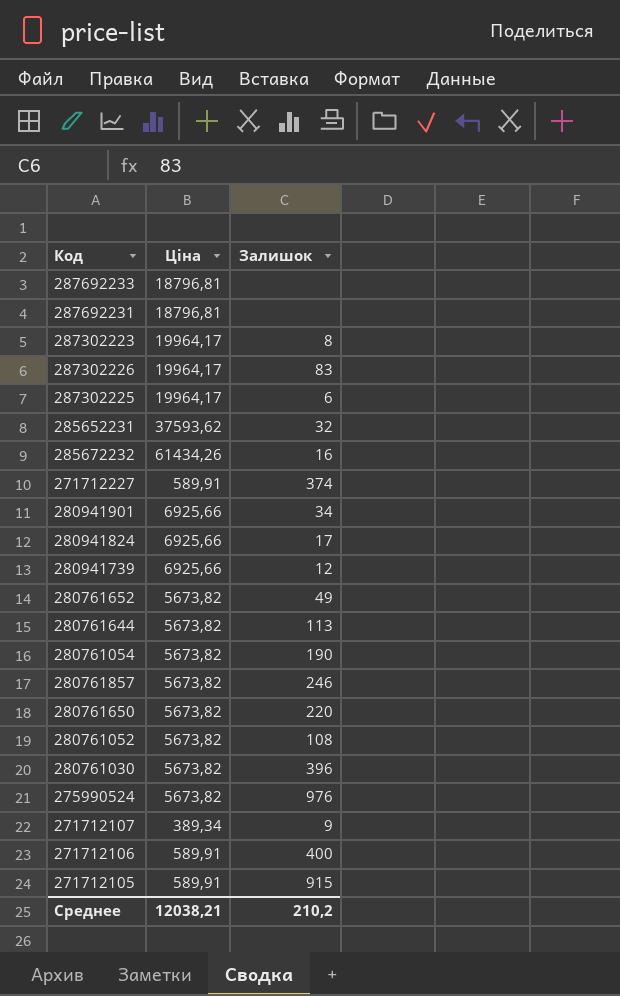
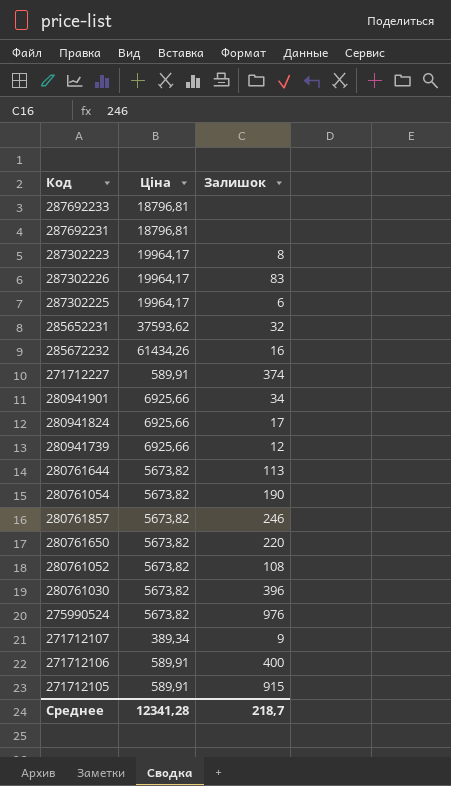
row 280761652: 5673,82 | 49 -> none
Среднее | Ціна: 12038,21 -> 12341,28
Среднее | Залишок: 210,2 -> 218,7

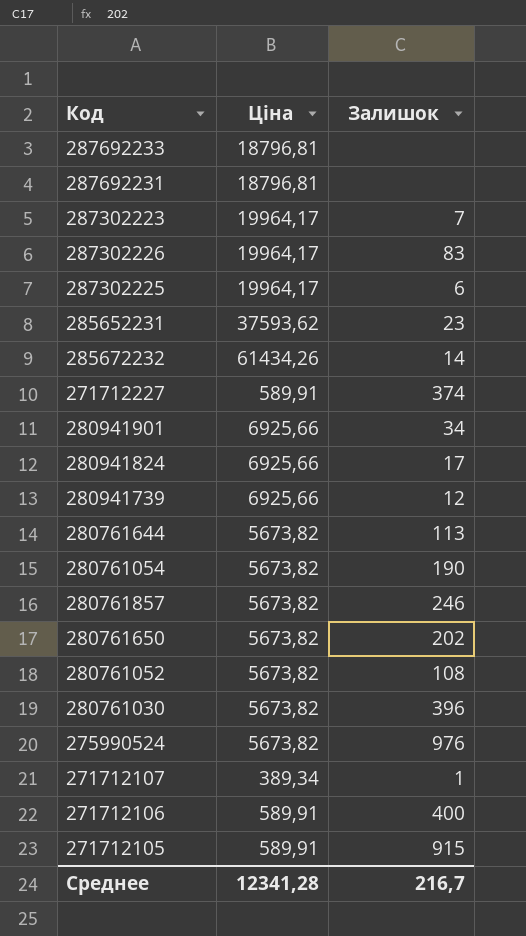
287302223 | Залишок: 8 -> 7
285652231 | Залишок: 32 -> 23
285672232 | Залишок: 16 -> 14
280761650 | Залишок: 220 -> 202
271712107 | Залишок: 9 -> 1
Среднее | Залишок: 218,7 -> 216,7

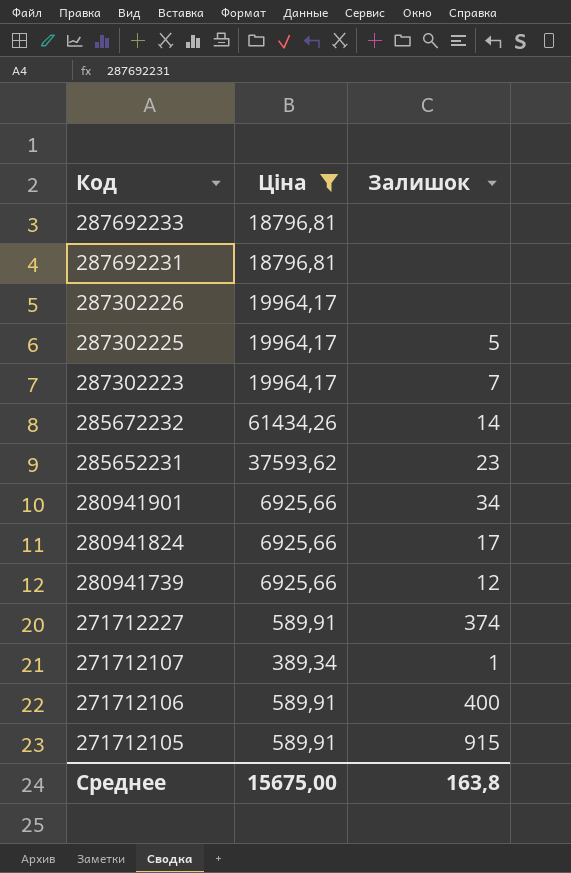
filter: none -> Ціна != 5673,82
row order: none -> Код descending
287302226 | Залишок: 83 -> none
287302225 | Залишок: 6 -> 5
Среднее | Ціна: 12341,28 -> 15675,00
Среднее | Залишок: 216,7 -> 163,8

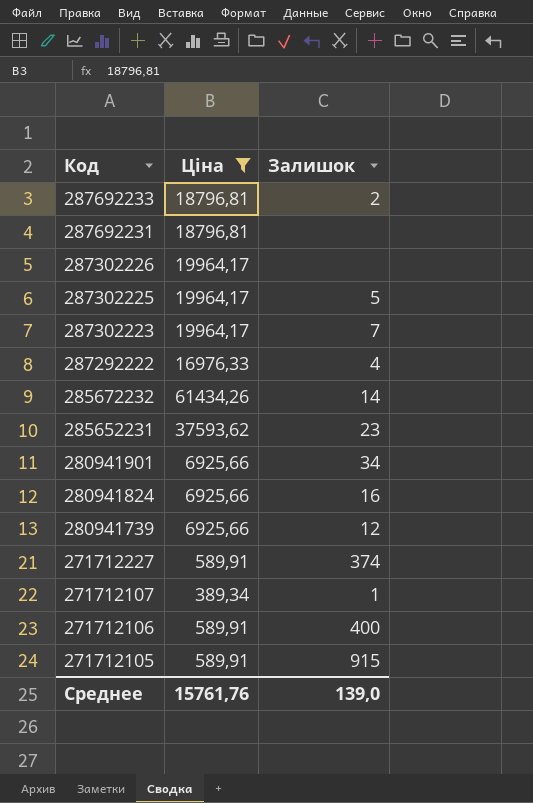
287692233 | Залишок: none -> 2
row 287292222: none -> 16976,33 | 4
280941824 | Залишок: 17 -> 16
Среднее | Ціна: 15675,00 -> 15761,76
Среднее | Залишок: 163,8 -> 139,0

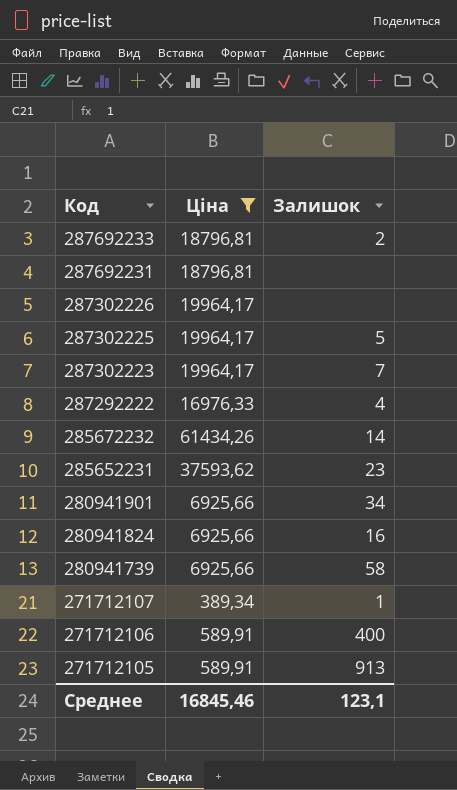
row 271712227: 589,91 | 374 -> none
280941739 | Залишок: 12 -> 58
271712105 | Залишок: 915 -> 913
Среднее | Ціна: 15761,76 -> 16845,46
Среднее | Залишок: 139,0 -> 123,1

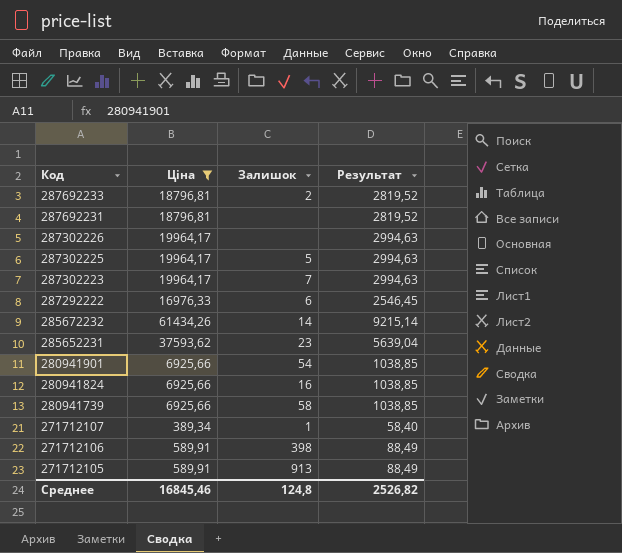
column Результат | formula: none -> [Ціна] * 0,15
287292222 | Залишок: 4 -> 6
280941901 | Залишок: 34 -> 54
271712106 | Залишок: 400 -> 398
Среднее | Залишок: 123,1 -> 124,8

